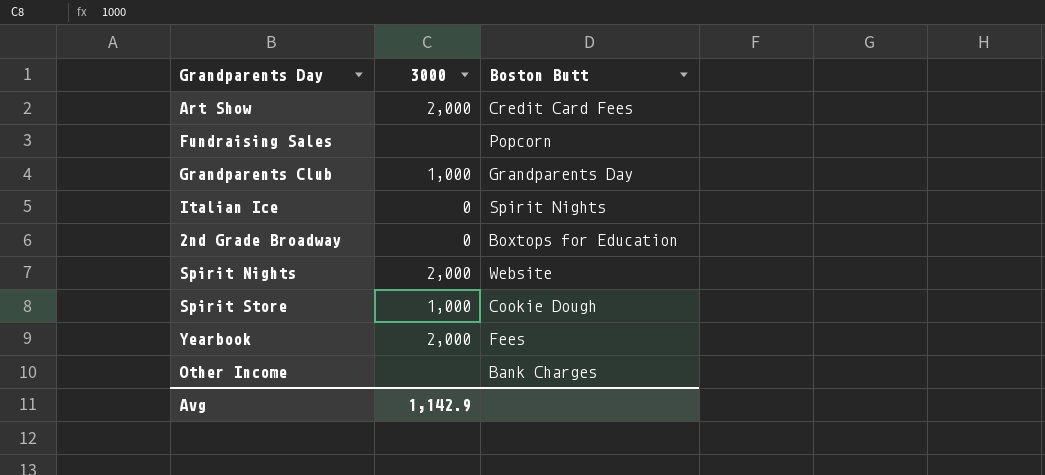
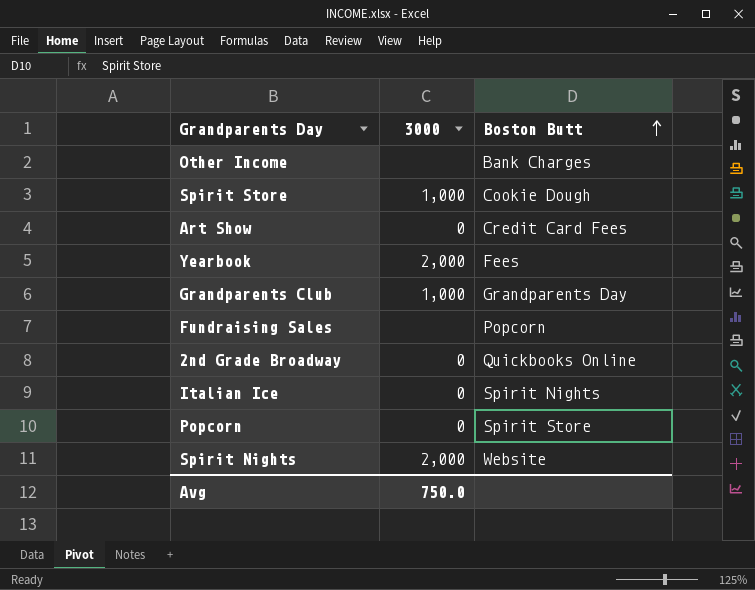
row order: none -> Boston Butt ascending
Art Show | 3000: 2,000 -> 0
2nd Grade Broadway | Boston Butt: Boxtops for Education -> Quickbooks Online
row Popcorn: none -> 0 | Spirit Store
Avg | 3000: 1,142.9 -> 750.0

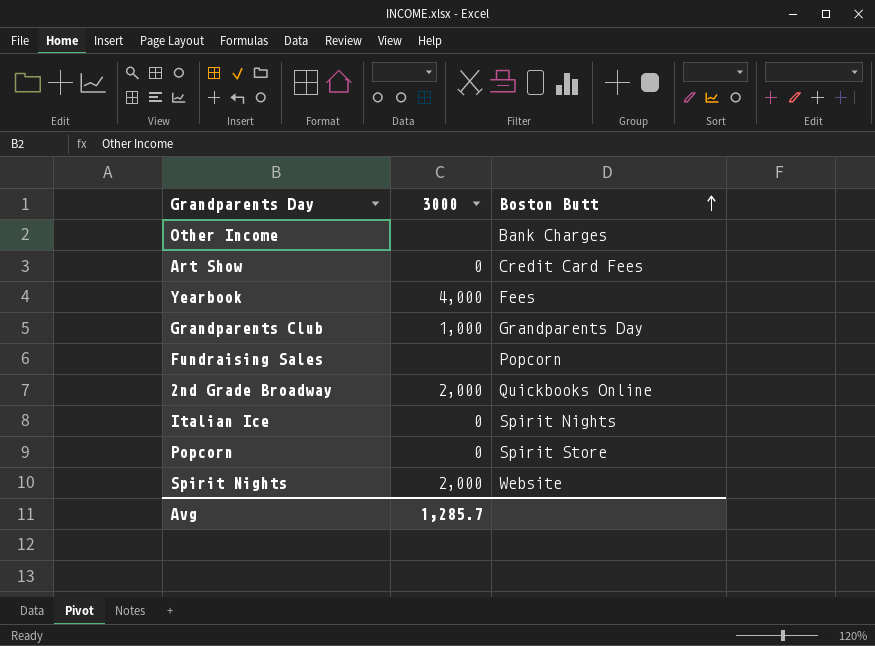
row Spirit Store: 1,000 | Cookie Dough -> none
Yearbook | 3000: 2,000 -> 4,000
2nd Grade Broadway | 3000: 0 -> 2,000
Avg | 3000: 750.0 -> 1,285.7

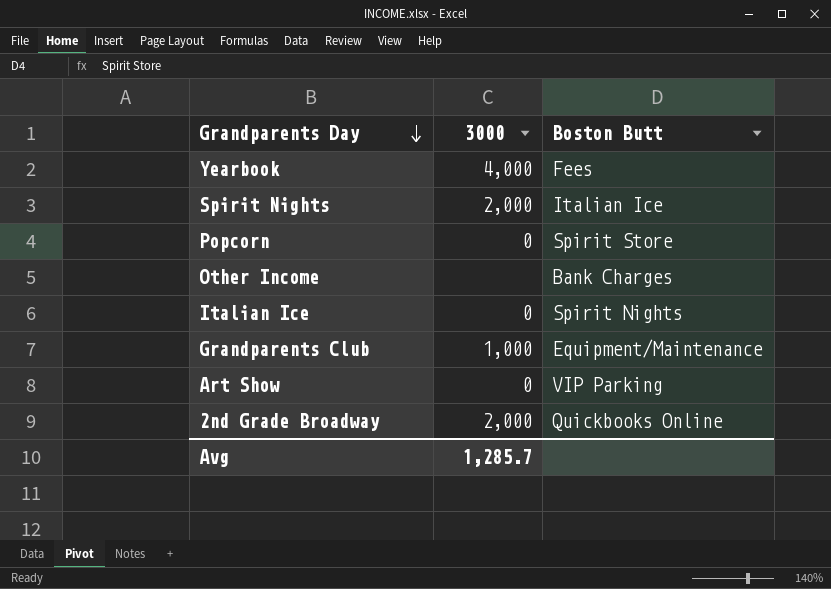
row order: Boston Butt ascending -> Grandparents Day descending
row Fundraising Sales: none | Popcorn -> none
Spirit Nights | Boston Butt: Website -> Italian Ice
Grandparents Club | Boston Butt: Grandparents Day -> Equipment/Maintenance
Art Show | Boston Butt: Credit Card Fees -> VIP Parking

